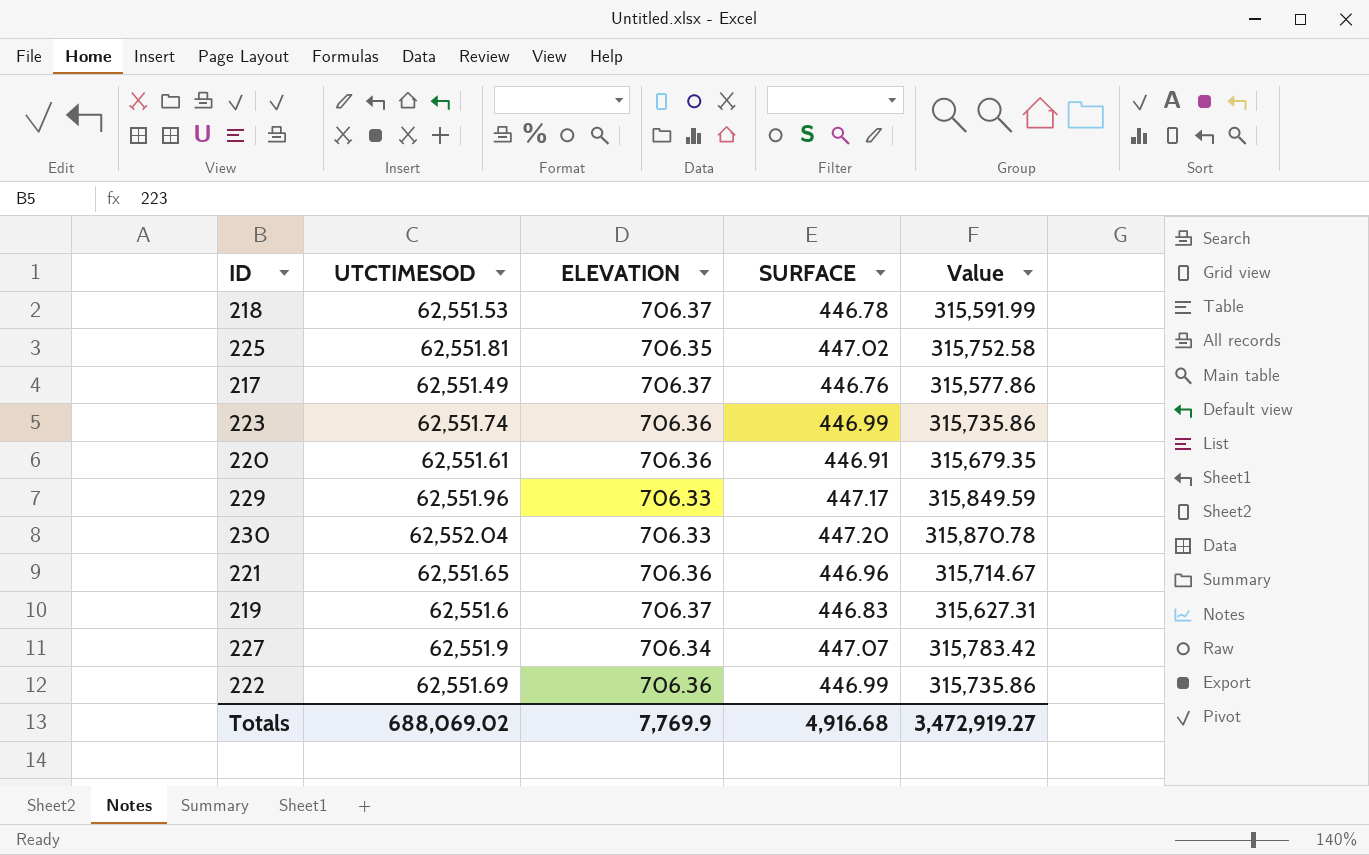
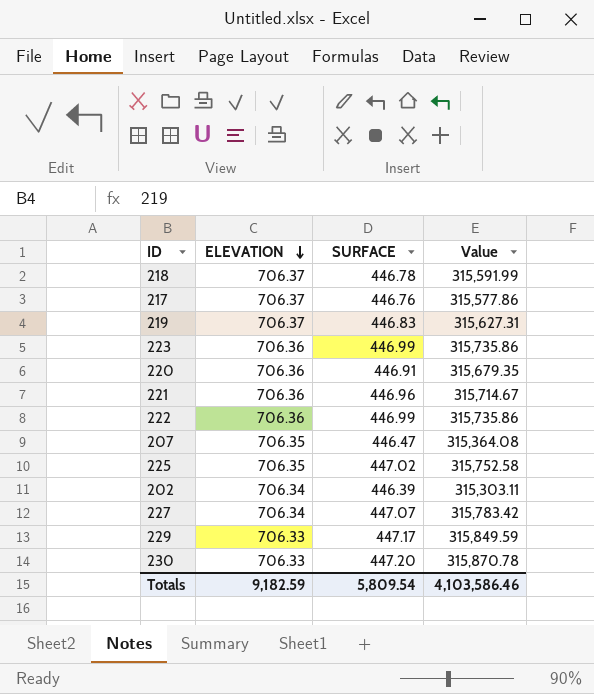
row order: none -> ELEVATION descending
column UTCTIMESOD | position: 2 -> none
row 207: none -> 706.35 | 446.47 | 315,364.08
row 202: none -> 706.34 | 446.39 | 315,303.11
Totals | ELEVATION: 7,769.9 -> 9,182.59
Totals | SURFACE: 4,916.68 -> 5,809.54
Totals | Value: 3,472,919.27 -> 4,103,586.46

